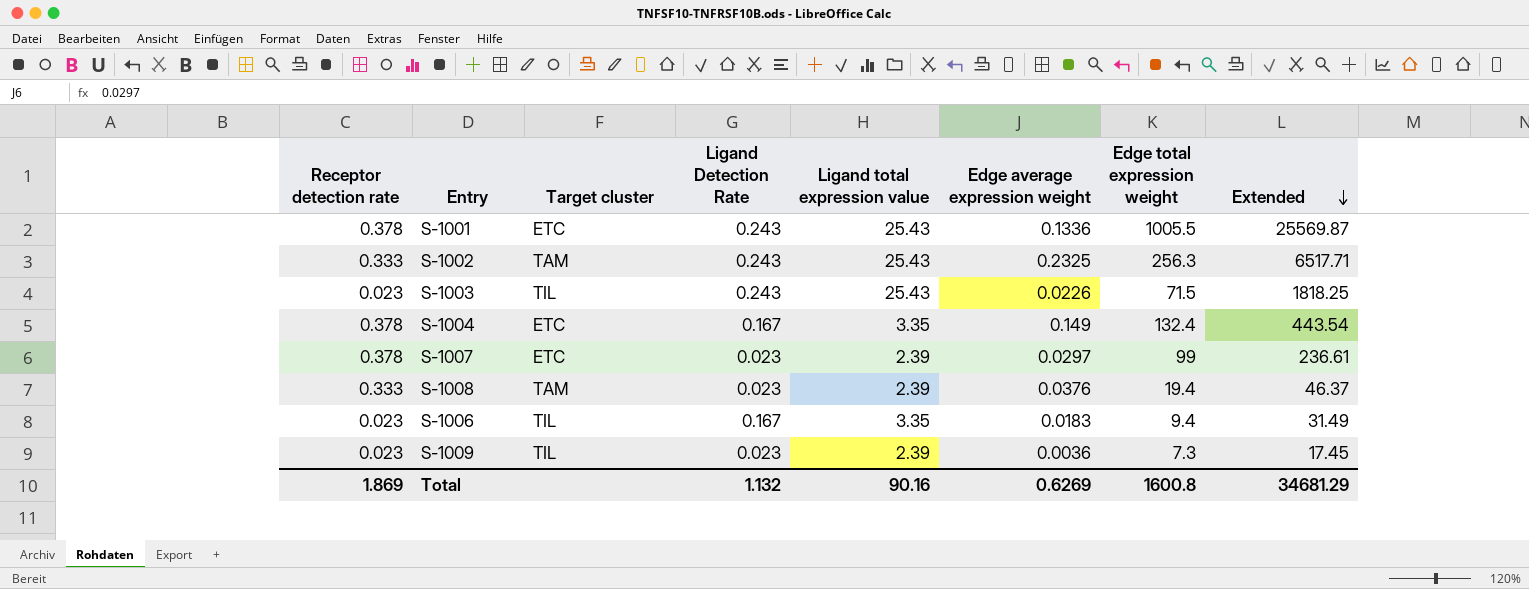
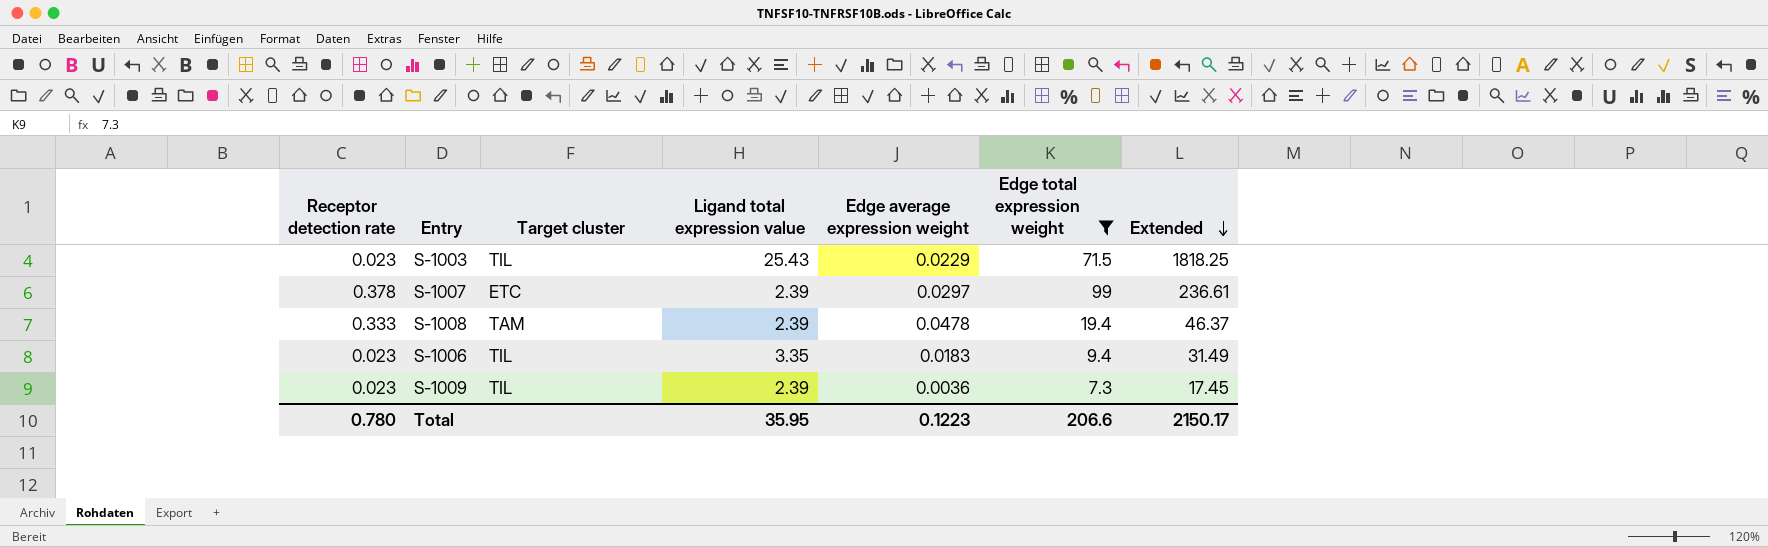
filter: none -> Edge total expression weight <= 99
column Ligand Detection Rate | position: 4 -> none
S-1003 | Edge average expression weight: 0.0226 -> 0.0229
S-1008 | Edge average expression weight: 0.0376 -> 0.0478
Total | Receptor detection rate: 1.869 -> 0.780
Total | Ligand total expression value: 90.16 -> 35.95
Total | Edge average expression weight: 0.6269 -> 0.1223
Total | Edge total expression weight: 1600.8 -> 206.6
Total | Extended: 34681.29 -> 2150.17

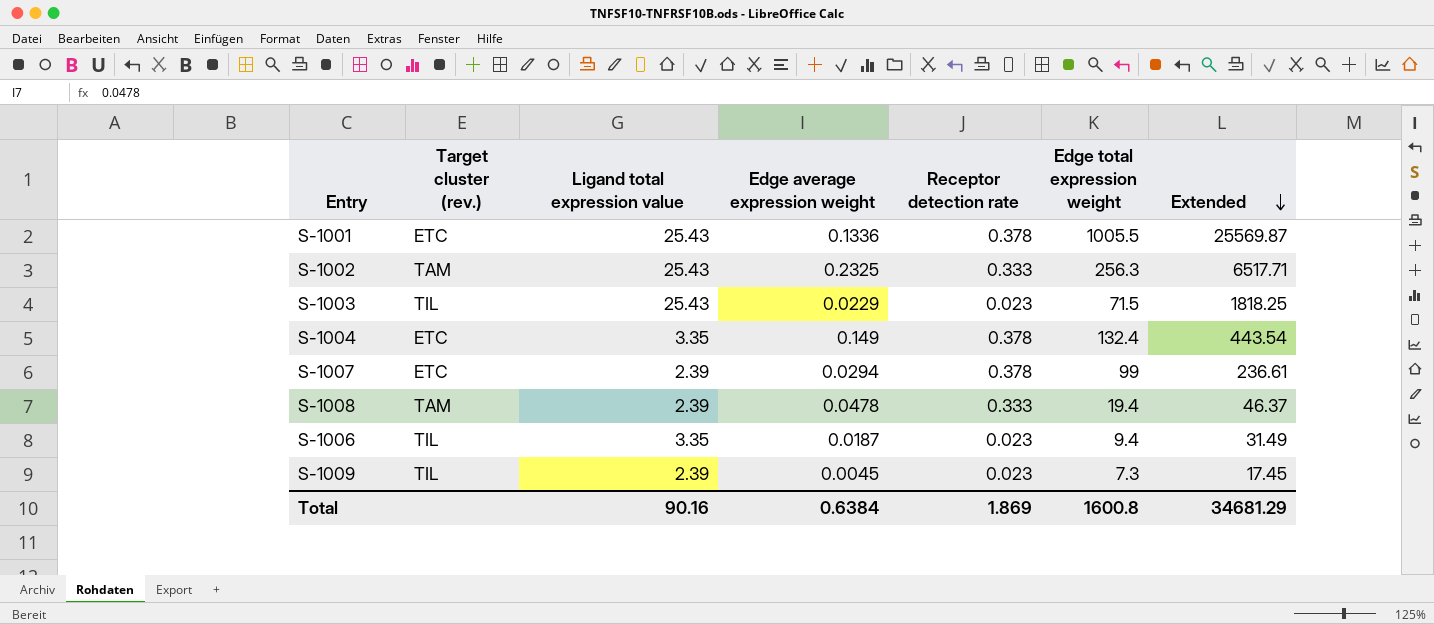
filter: Edge total expression weight <= 99 -> none
column name: Target cluster -> Target cluster (rev.)
column Receptor detection rate | position: 1 -> 5
S-1007 | Edge average expression weight: 0.0297 -> 0.0294
S-1006 | Edge average expression weight: 0.0183 -> 0.0187
S-1009 | Edge average expression weight: 0.0036 -> 0.0045
Total | Ligand total expression value: 35.95 -> 90.16
Total | Edge average expression weight: 0.1223 -> 0.6384
Total | Receptor detection rate: 0.780 -> 1.869
Total | Edge total expression weight: 206.6 -> 1600.8
Total | Extended: 2150.17 -> 34681.29

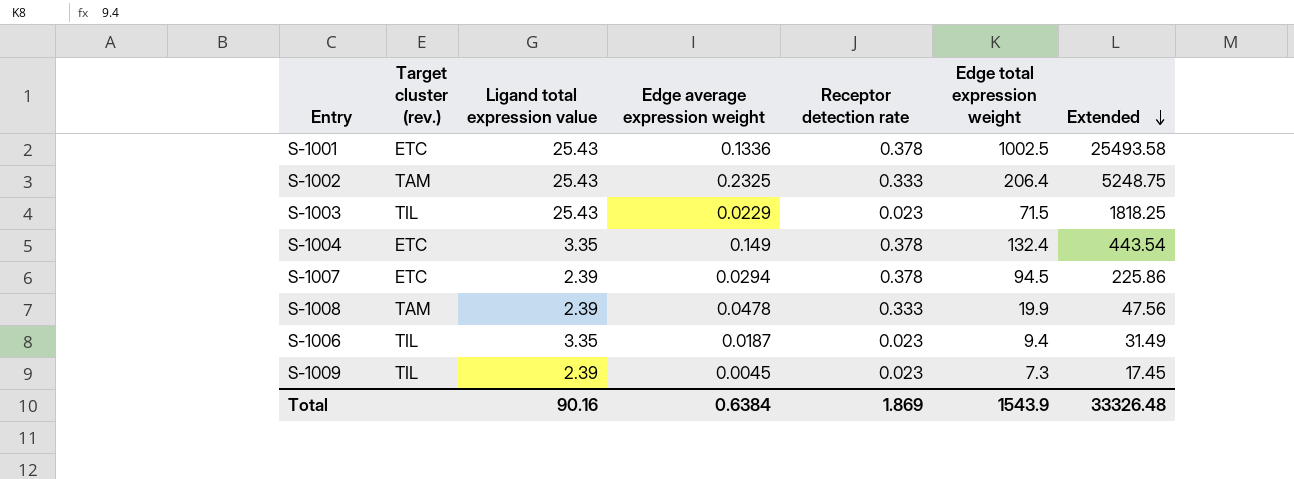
S-1001 | Edge total expression weight: 1005.5 -> 1002.5
S-1001 | Extended: 25569.87 -> 25493.58
S-1002 | Edge total expression weight: 256.3 -> 206.4
S-1002 | Extended: 6517.71 -> 5248.75
S-1007 | Edge total expression weight: 99 -> 94.5
S-1007 | Extended: 236.61 -> 225.86
S-1008 | Edge total expression weight: 19.4 -> 19.9
S-1008 | Extended: 46.37 -> 47.56
Total | Edge total expression weight: 1600.8 -> 1543.9
Total | Extended: 34681.29 -> 33326.48

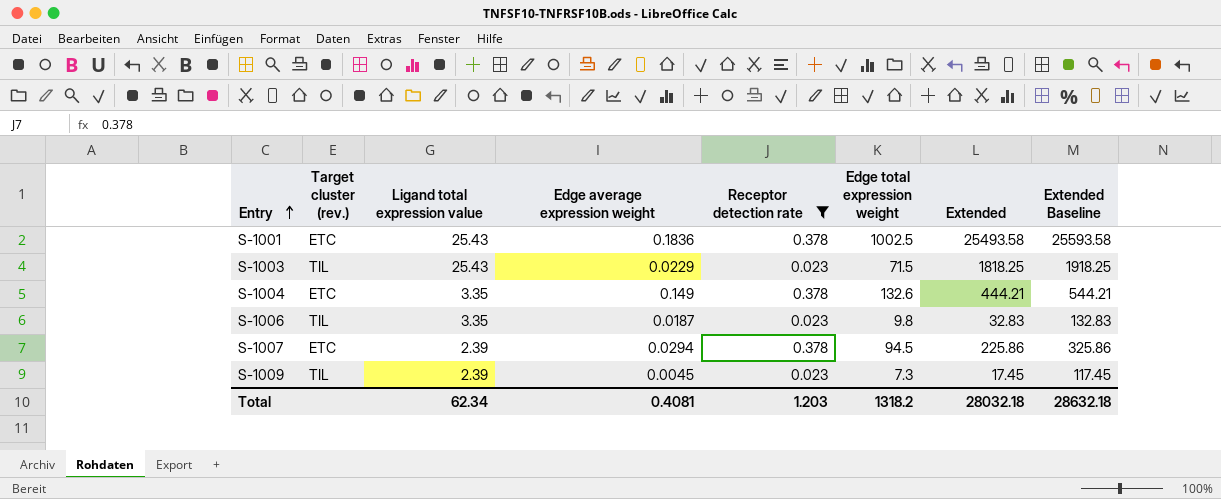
filter: none -> Receptor detection rate != 0.333
row order: Extended descending -> Entry ascending
column Extended Baseline | formula: none -> [Extended] + 100
S-1001 | Edge average expression weight: 0.1336 -> 0.1836
S-1004 | Edge total expression weight: 132.4 -> 132.6
S-1004 | Extended: 443.54 -> 444.21
S-1006 | Edge total expression weight: 9.4 -> 9.8
S-1006 | Extended: 31.49 -> 32.83
Total | Ligand total expression value: 90.16 -> 62.34
Total | Edge average expression weight: 0.6384 -> 0.4081
Total | Receptor detection rate: 1.869 -> 1.203
Total | Edge total expression weight: 1543.9 -> 1318.2
Total | Extended: 33326.48 -> 28032.18

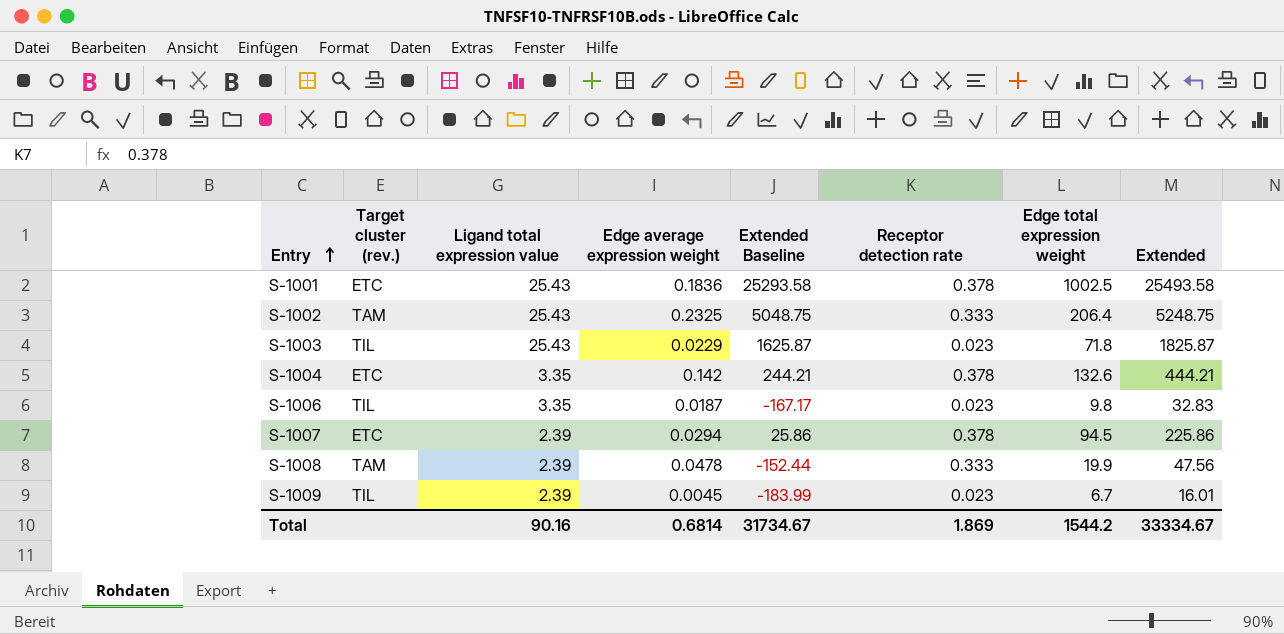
filter: Receptor detection rate != 0.333 -> none
column Extended Baseline | formula: [Extended] + 100 -> [Extended] - 200
column Extended Baseline | position: 8 -> 5
S-1003 | Edge total expression weight: 71.5 -> 71.8
S-1003 | Extended: 1818.25 -> 1825.87
S-1004 | Edge average expression weight: 0.149 -> 0.142
S-1009 | Edge total expression weight: 7.3 -> 6.7
S-1009 | Extended: 17.45 -> 16.01
Total | Ligand total expression value: 62.34 -> 90.16
Total | Edge average expression weight: 0.4081 -> 0.6814
Total | Extended Baseline: 28632.18 -> 31734.67
Total | Receptor detection rate: 1.203 -> 1.869
Total | Edge total expression weight: 1318.2 -> 1544.2
Total | Extended: 28032.18 -> 33334.67

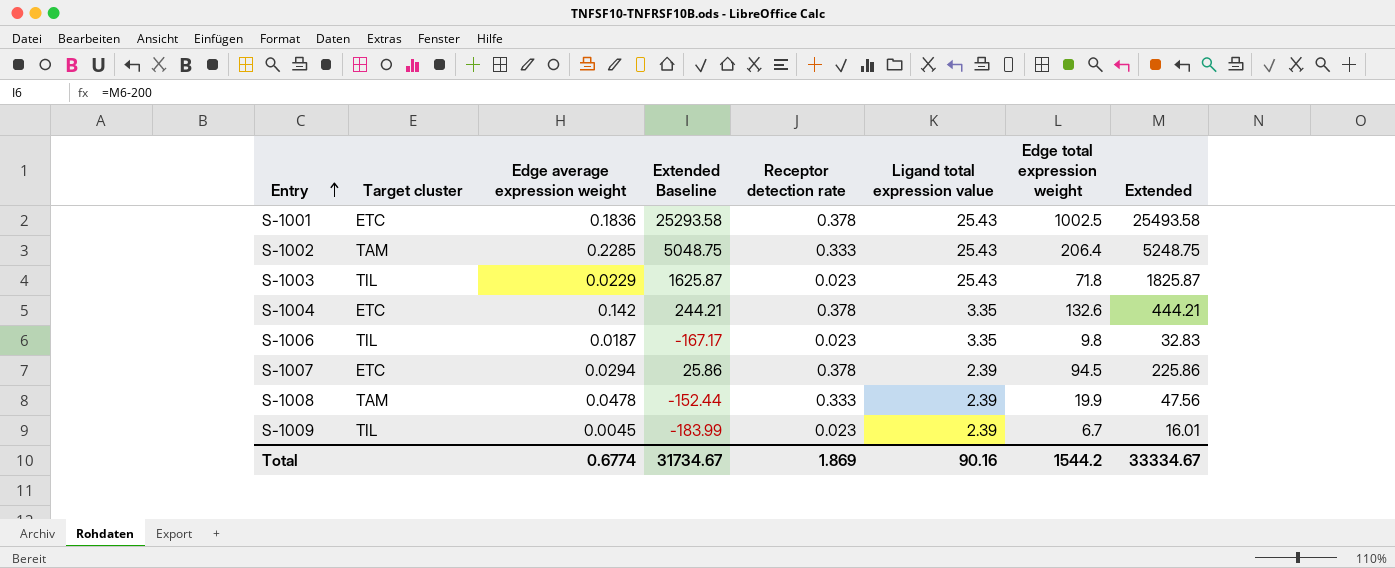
column name: Target cluster (rev.) -> Target cluster
column Ligand total expression value | position: 3 -> 6
S-1002 | Edge average expression weight: 0.2325 -> 0.2285
Total | Edge average expression weight: 0.6814 -> 0.6774

